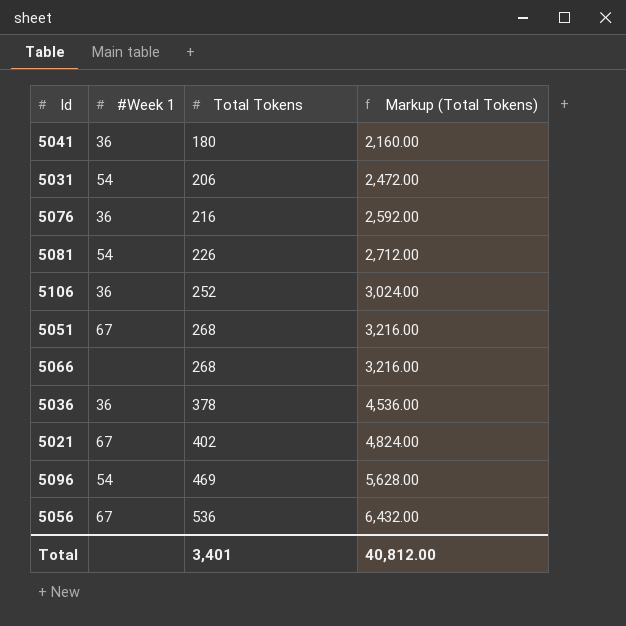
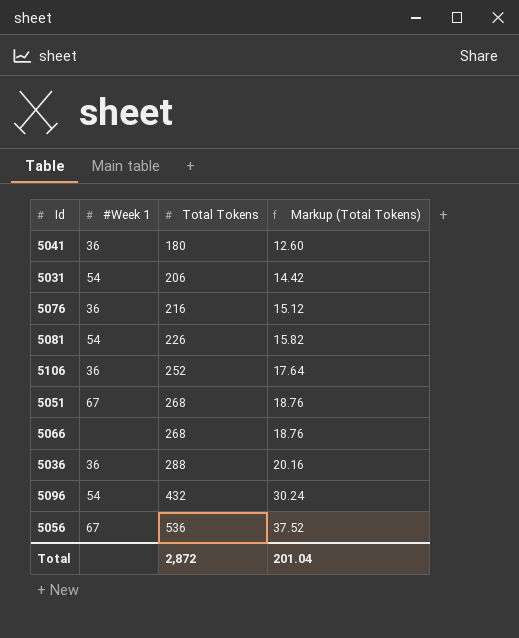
column Markup (Total Tokens) | formula: [Total Tokens] * 12 -> [Total Tokens] * 0.07
row 5021: 67 | 402 | 4,824.00 -> none
5036 | Total Tokens: 378 -> 288
5096 | Total Tokens: 469 -> 432
Total | Total Tokens: 3,401 -> 2,872
Total | Markup (Total Tokens): 40,812.00 -> 201.04

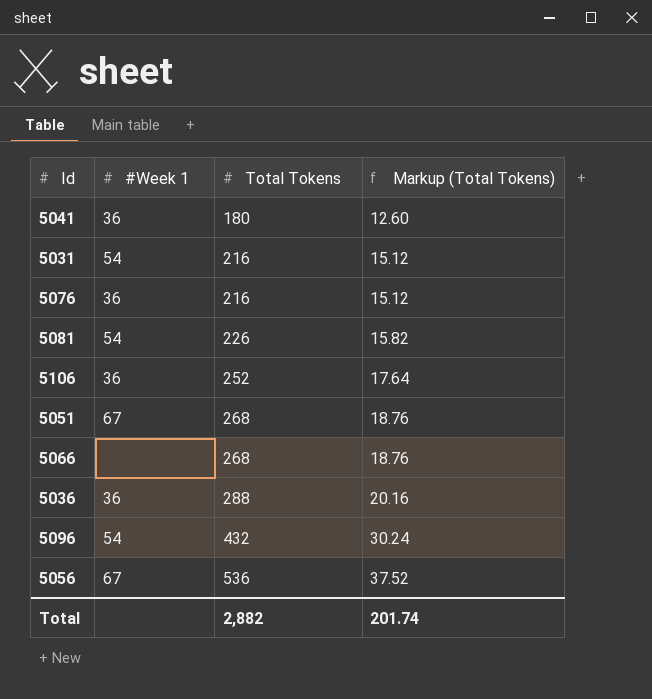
5031 | Total Tokens: 206 -> 216
5031 | Markup (Total Tokens): 14.42 -> 15.12
Total | Total Tokens: 2,872 -> 2,882
Total | Markup (Total Tokens): 201.04 -> 201.74

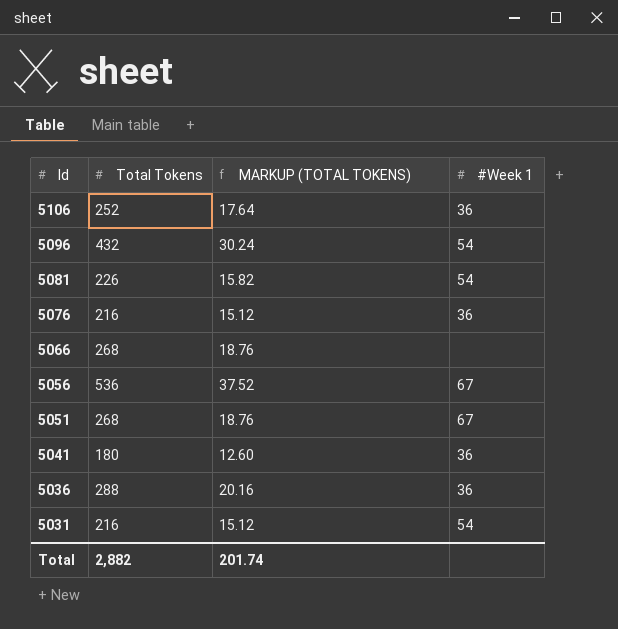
row order: Total Tokens ascending -> Id descending
column name: Markup (Total Tokens) -> MARKUP (TOTAL TOKENS)
column #Week 1 | position: 2 -> 4

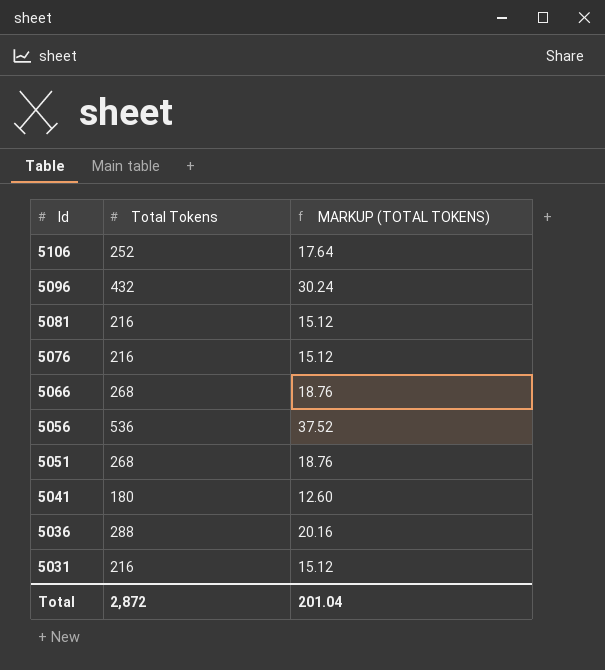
column #Week 1 | position: 4 -> none
5081 | Total Tokens: 226 -> 216
5081 | MARKUP (TOTAL TOKENS): 15.82 -> 15.12
Total | Total Tokens: 2,882 -> 2,872
Total | MARKUP (TOTAL TOKENS): 201.74 -> 201.04

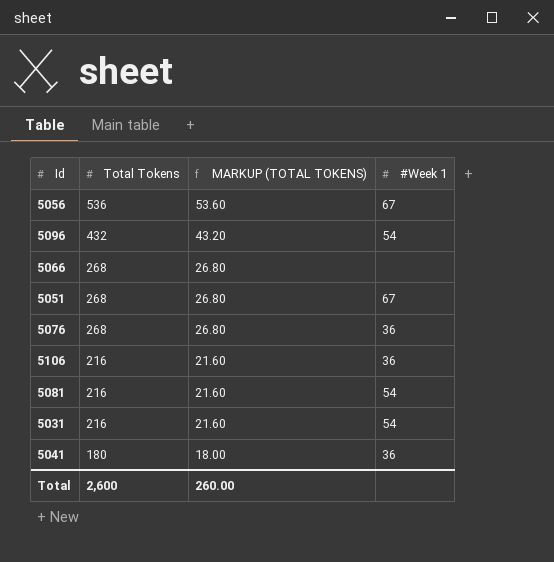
row order: Id descending -> Total Tokens descending
column MARKUP (TOTAL TOKENS) | formula: [Total Tokens] * 0.07 -> [Total Tokens] * 0.1
column #Week 1 | position: none -> 4
row 5036: 288 | 20.16 -> none
5076 | Total Tokens: 216 -> 268
5106 | Total Tokens: 252 -> 216
Total | Total Tokens: 2,872 -> 2,600
Total | MARKUP (TOTAL TOKENS): 201.04 -> 260.00

